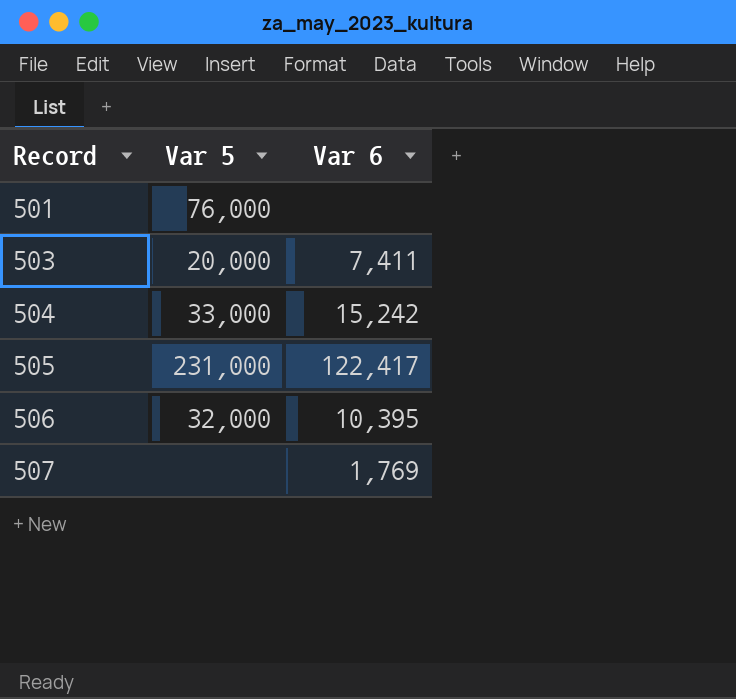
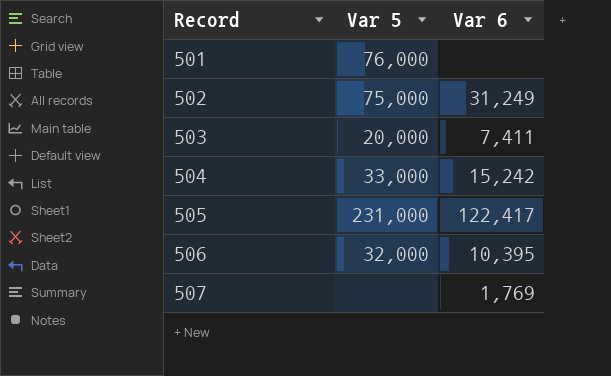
row 502: none -> 75,000 | 31,249

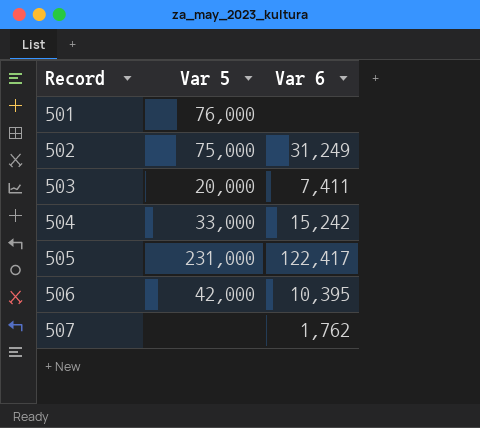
506 | Var 5: 32,000 -> 42,000
507 | Var 6: 1,769 -> 1,762

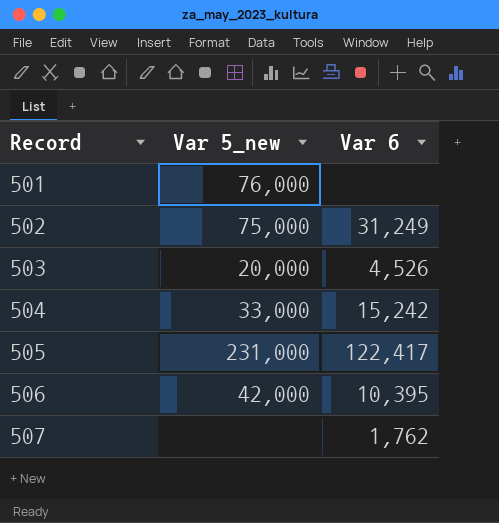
column name: Var 5 -> Var 5_new
503 | Var 6: 7,411 -> 4,526

